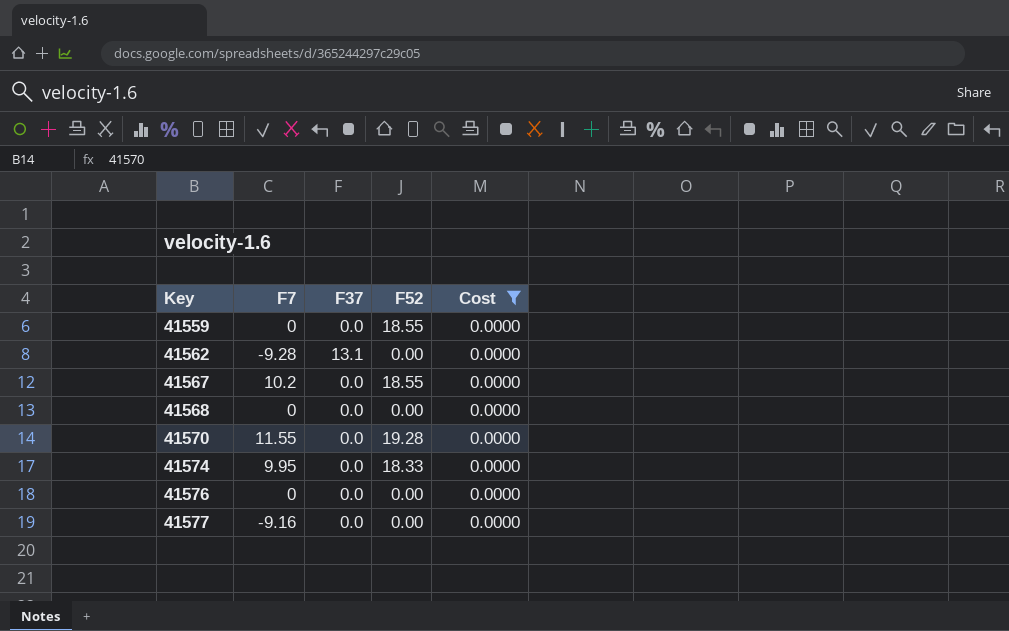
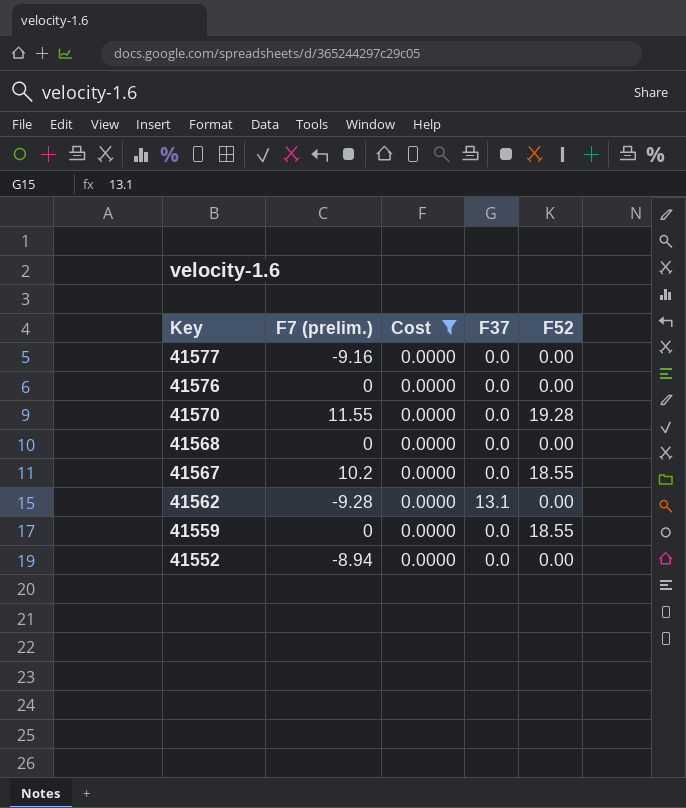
row order: Key ascending -> Key descending
column name: F7 -> F7 (prelim.)
column Cost | position: 5 -> 3
row 41574: 9.95 | 0.0 | 18.33 | 0.0000 -> none
row 41552: none -> -8.94 | 0.0000 | 0.0 | 0.00

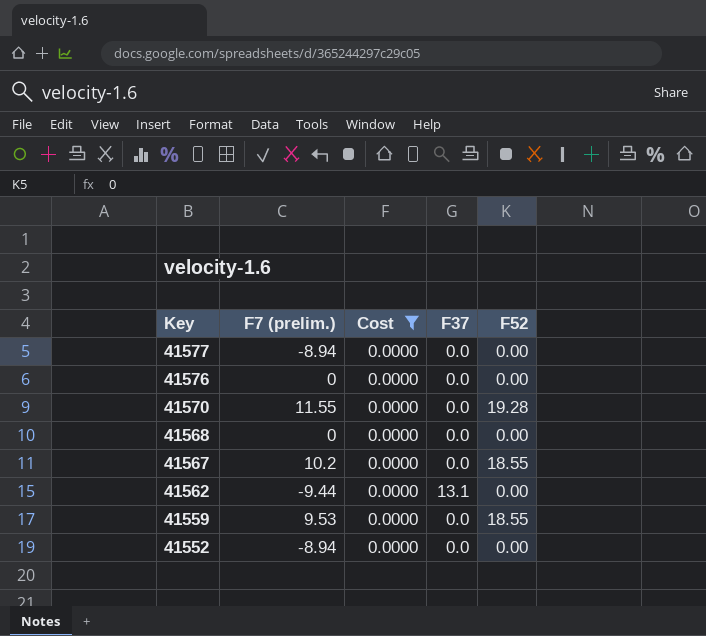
41577 | F7 (prelim.): -9.16 -> -8.94
41562 | F7 (prelim.): -9.28 -> -9.44
41559 | F7 (prelim.): 0 -> 9.53

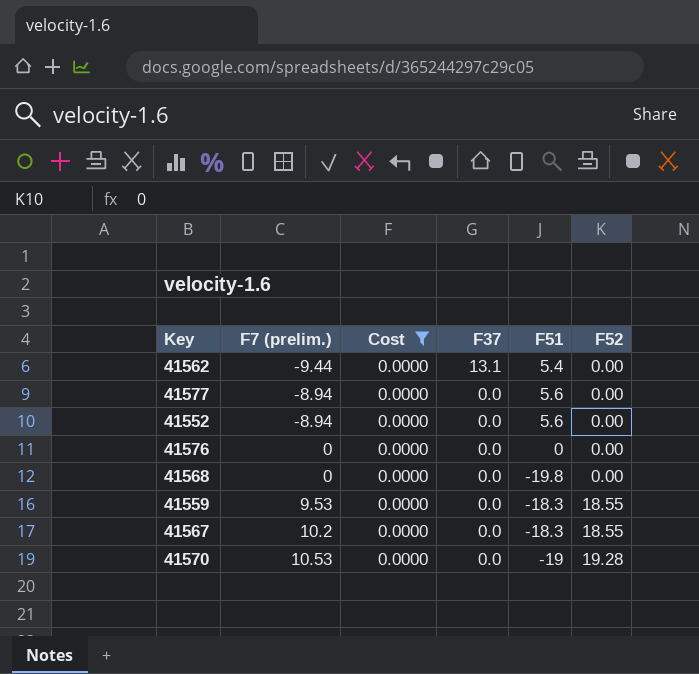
row order: Key descending -> F7 (prelim.) ascending
column F51 | position: none -> 5
41570 | F7 (prelim.): 11.55 -> 10.53

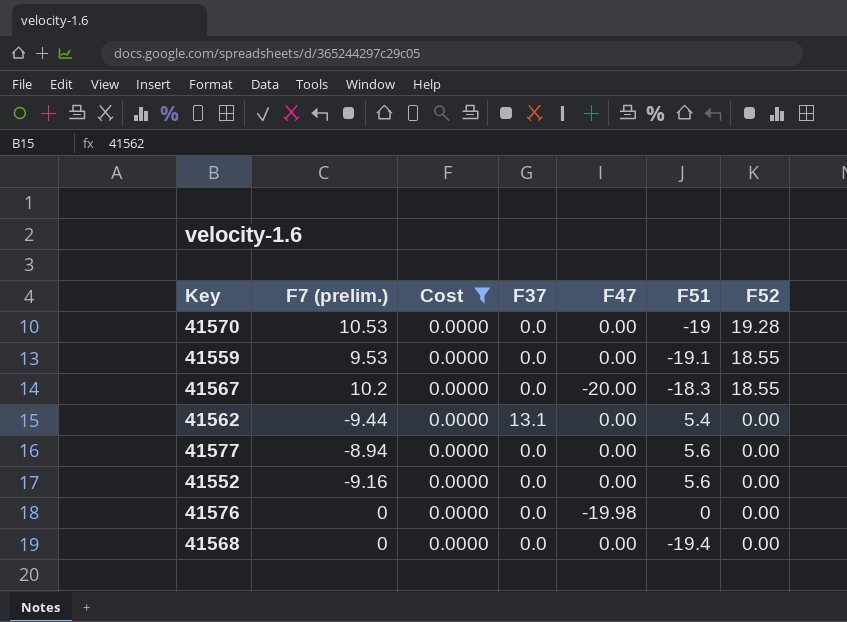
row order: F7 (prelim.) ascending -> F52 descending
column F47 | position: none -> 5
41559 | F51: -18.3 -> -19.1
41552 | F7 (prelim.): -8.94 -> -9.16
41568 | F51: -19.8 -> -19.4

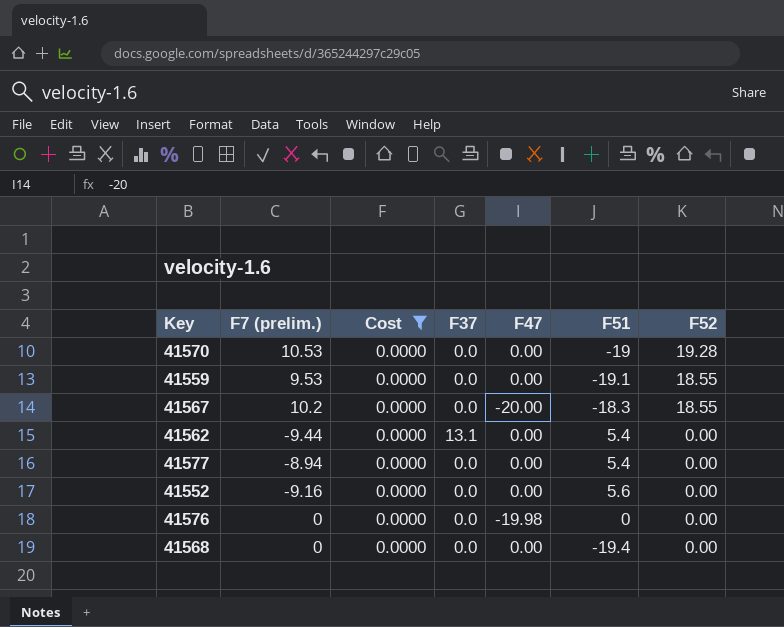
41577 | F51: 5.6 -> 5.4

